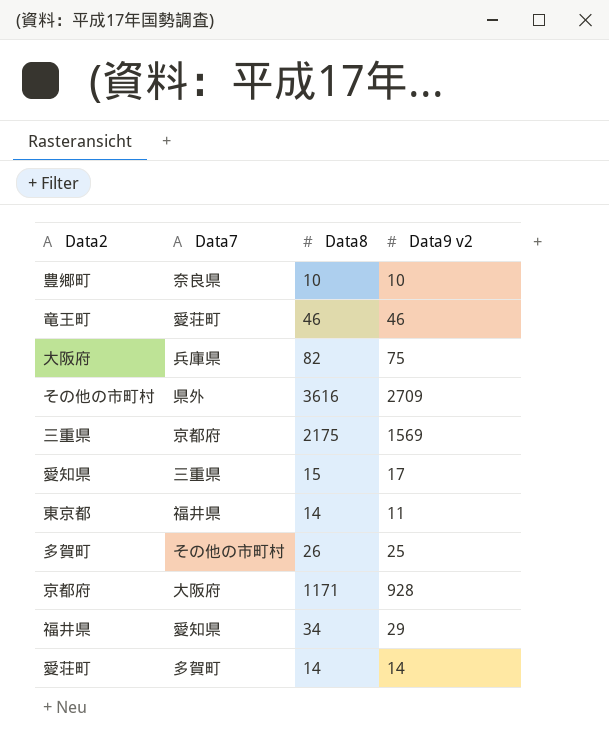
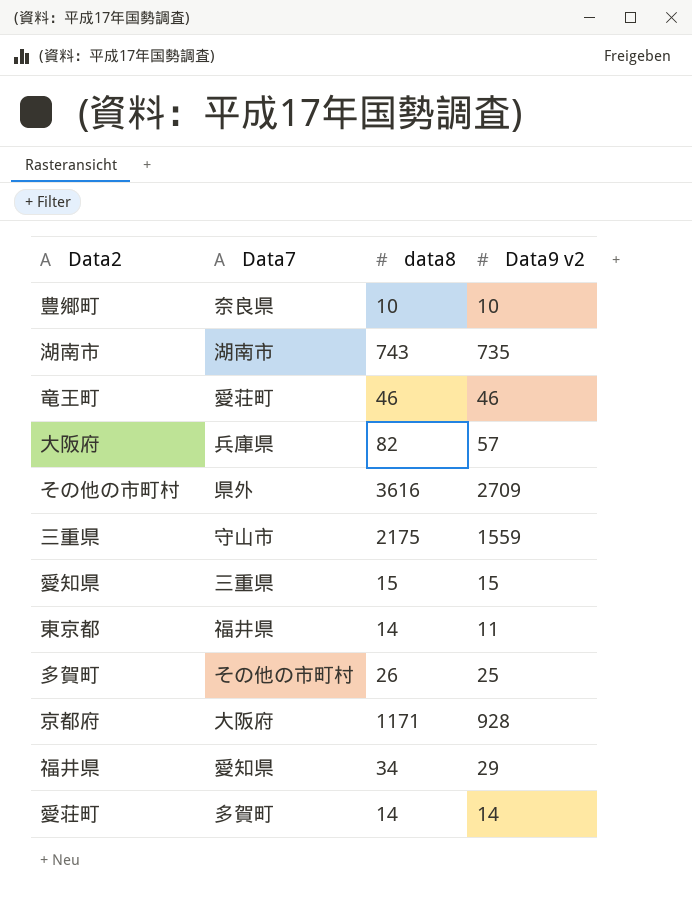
column name: Data8 -> data8
row 湖南市: none -> 湖南市 | 743 | 735
大阪府 | Data9 v2: 75 -> 57
三重県 | Data7: 京都府 -> 守山市
三重県 | Data9 v2: 1569 -> 1559
愛知県 | Data9 v2: 17 -> 15

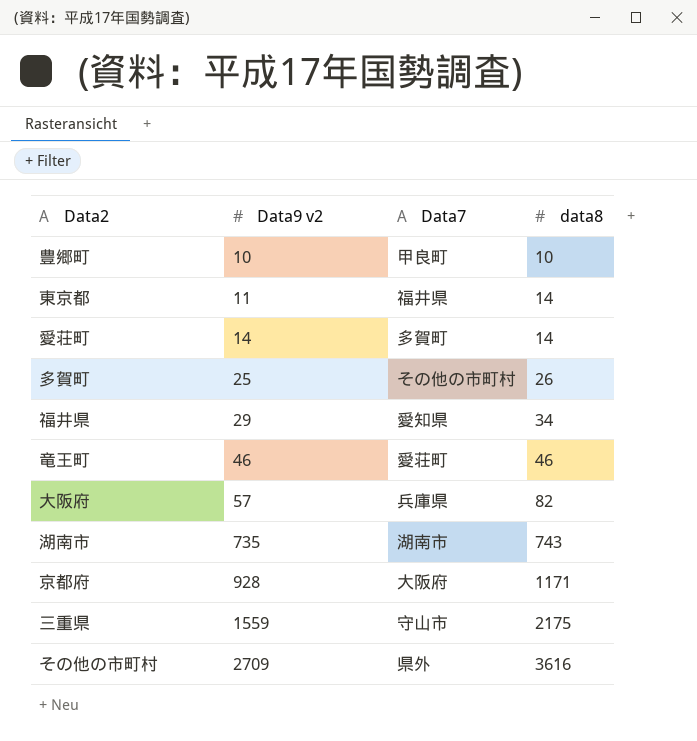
row order: none -> Data9 v2 ascending
column Data9 v2 | position: 4 -> 2
row 愛知県: 三重県 | 15 | 15 -> none
豊郷町 | Data7: 奈良県 -> 甲良町

